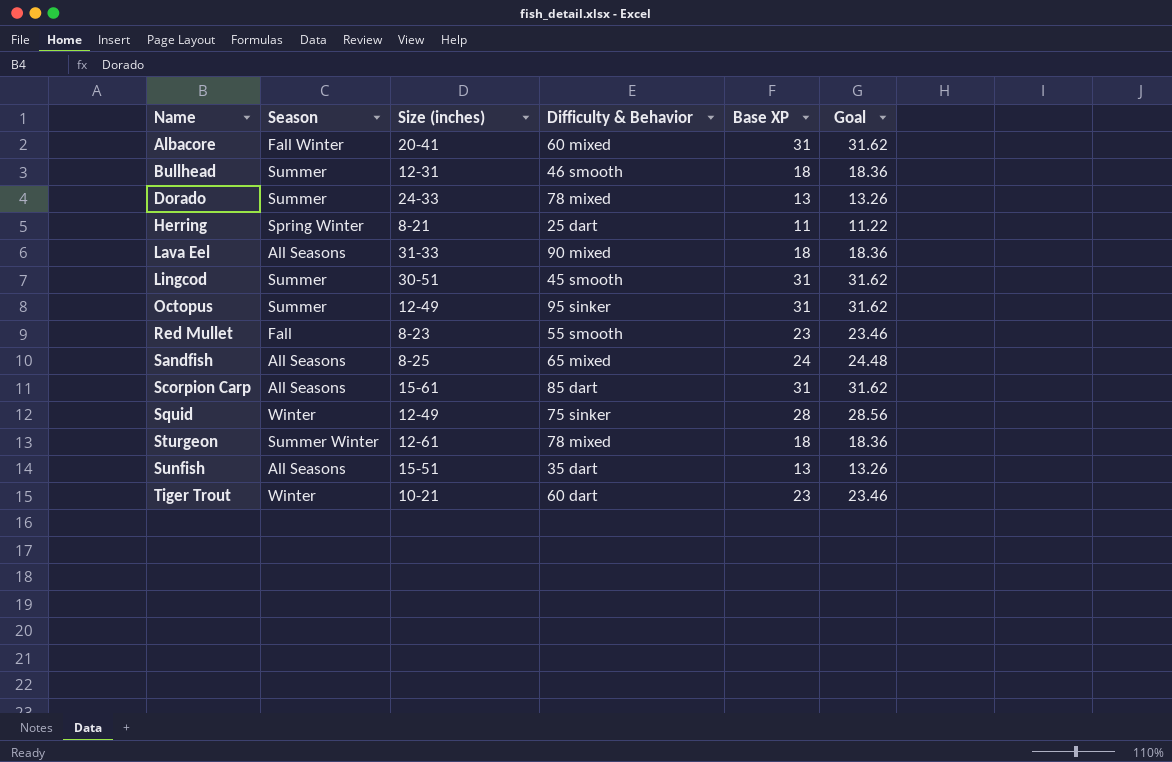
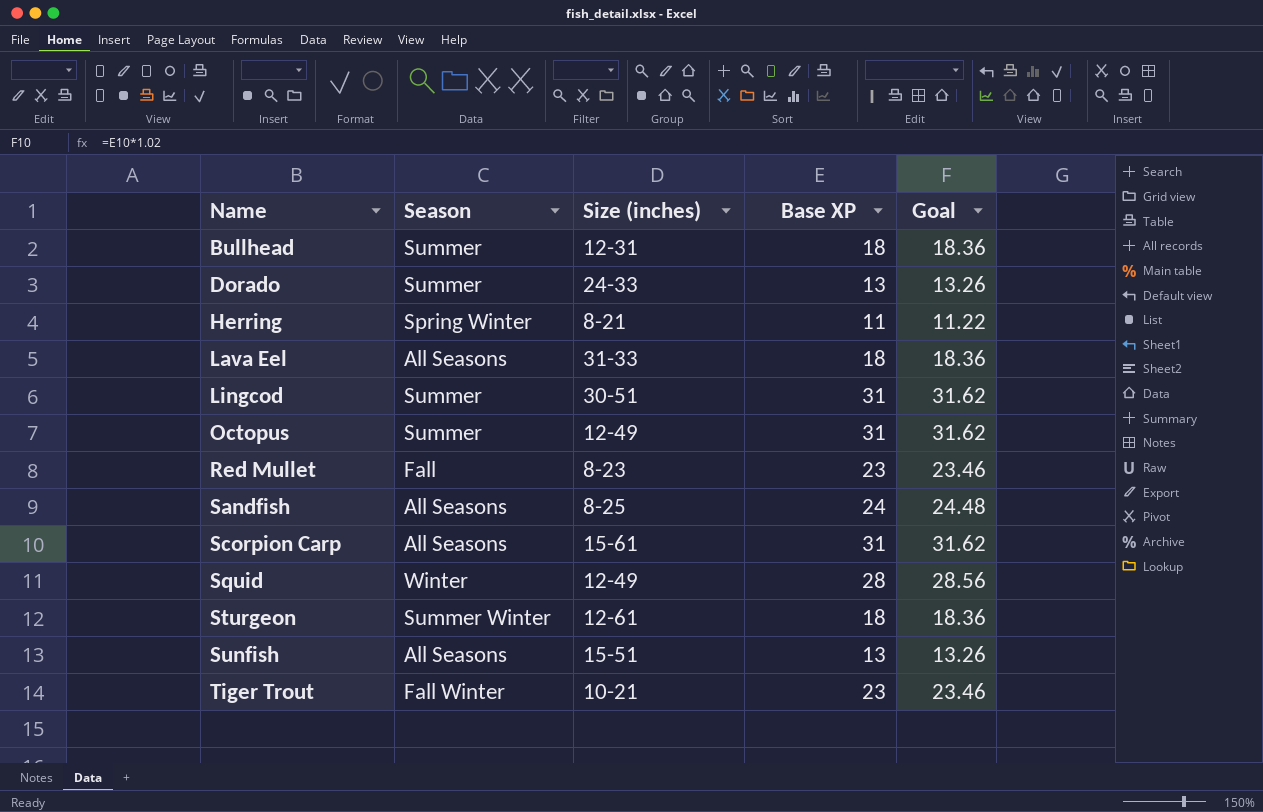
column Difficulty & Behavior | position: 4 -> none
row Albacore: Fall Winter | 20-41 | 60 mixed | 31 | 31.62 -> none
Tiger Trout | Season: Winter -> Fall Winter

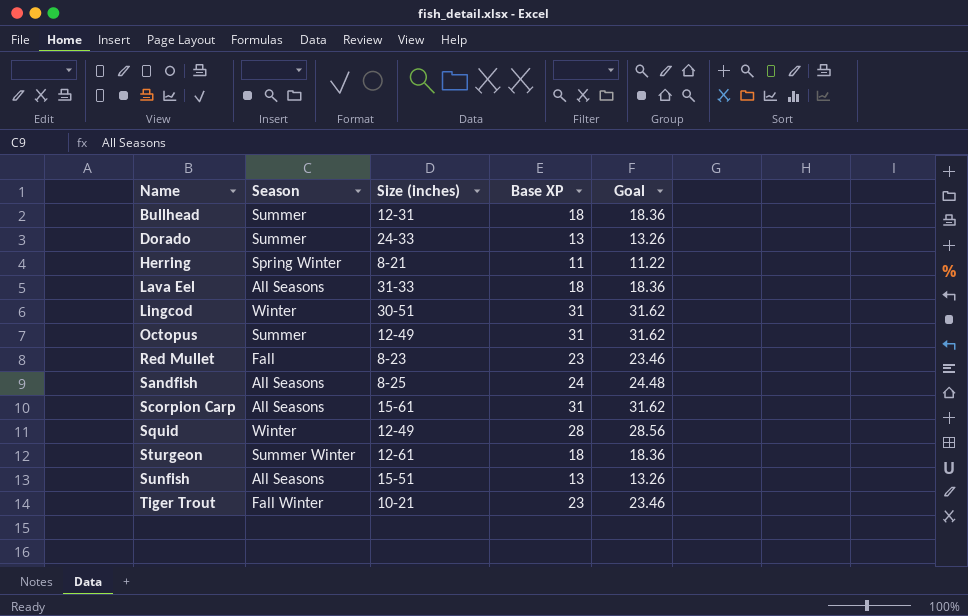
Lingcod | Season: Summer -> Winter

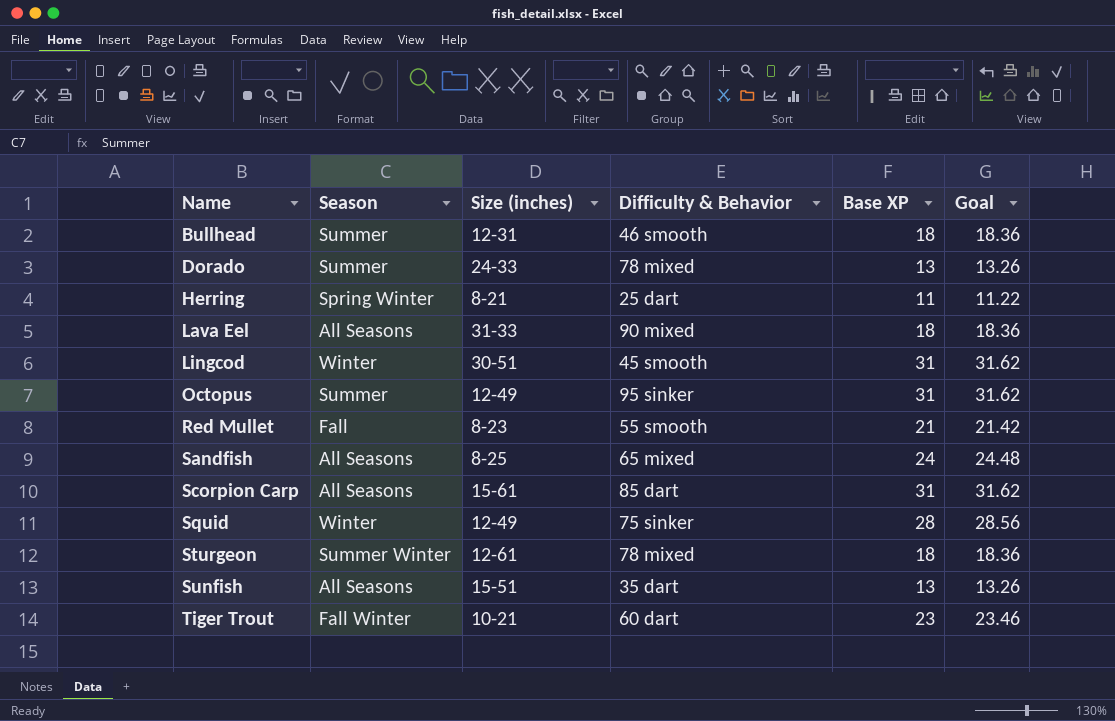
column Difficulty & Behavior | position: none -> 4
Red Mullet | Base XP: 23 -> 21
Red Mullet | Goal: 23.46 -> 21.42

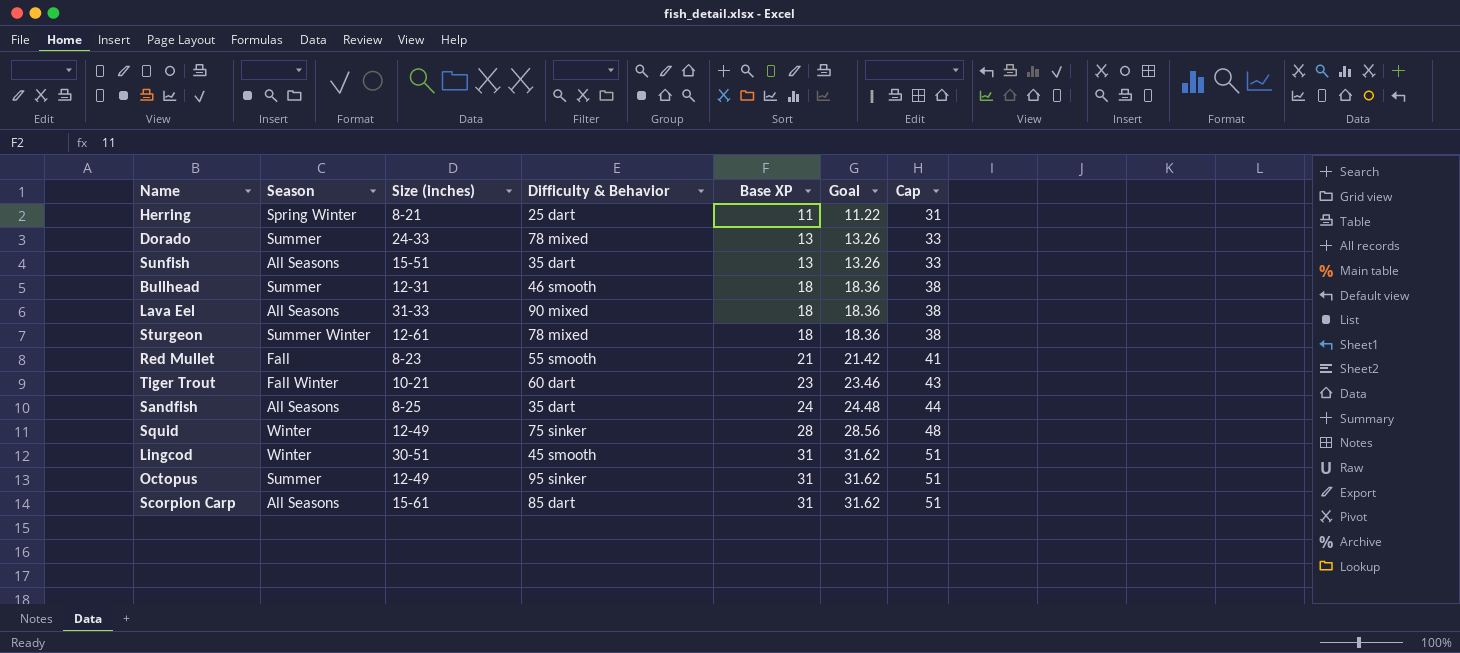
row order: Name ascending -> Base XP ascending
column Cap | formula: none -> [Base XP] + 20
Sandfish | Difficulty & Behavior: 65 mixed -> 35 dart

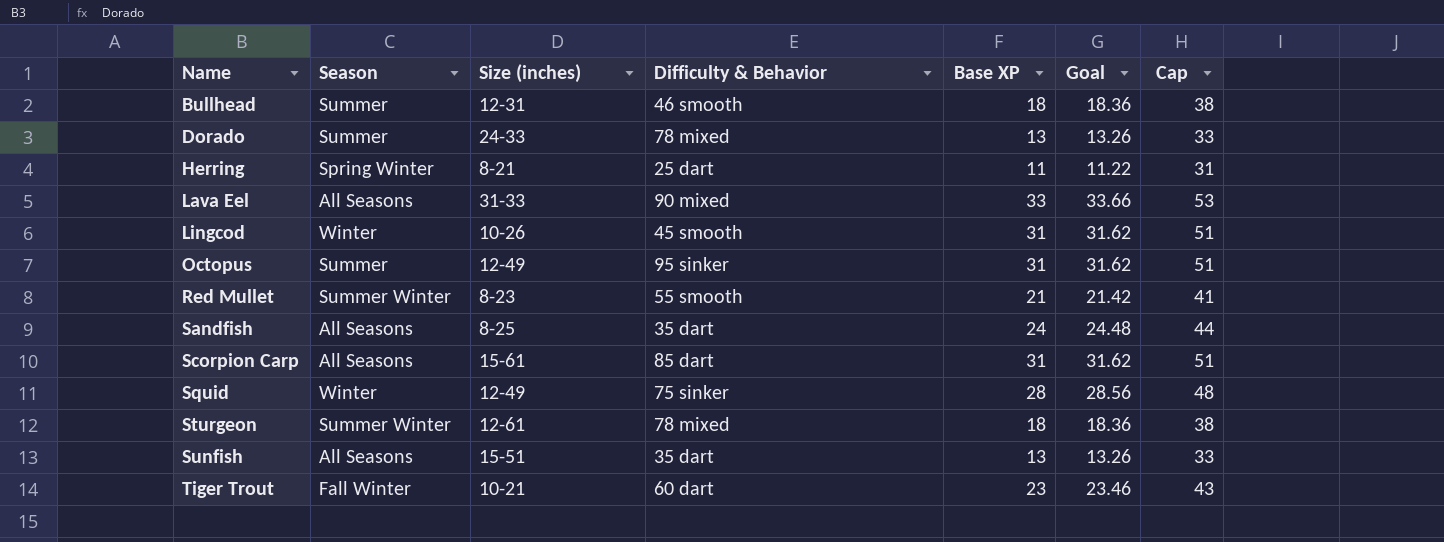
row order: Base XP ascending -> Name ascending
Lava Eel | Base XP: 18 -> 33
Lava Eel | Goal: 18.36 -> 33.66
Lava Eel | Cap: 38 -> 53
Lingcod | Size (inches): 30-51 -> 10-26
Red Mullet | Season: Fall -> Summer Winter

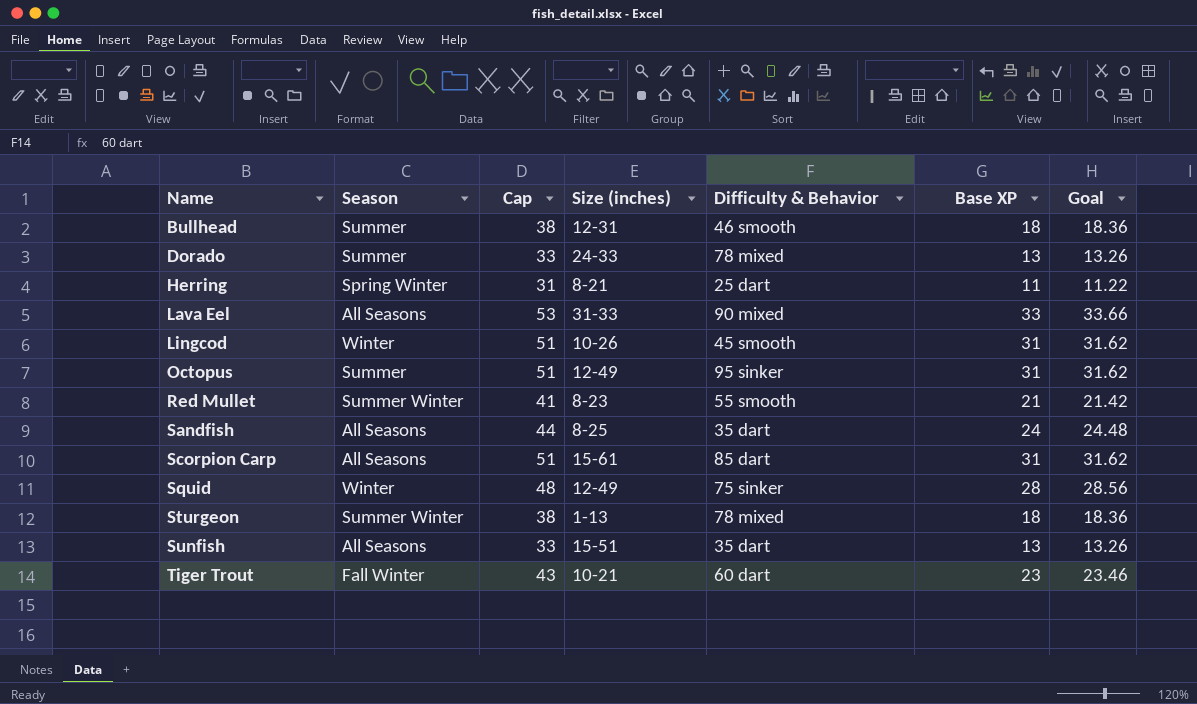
column Cap | position: 7 -> 3
Sturgeon | Size (inches): 12-61 -> 1-13

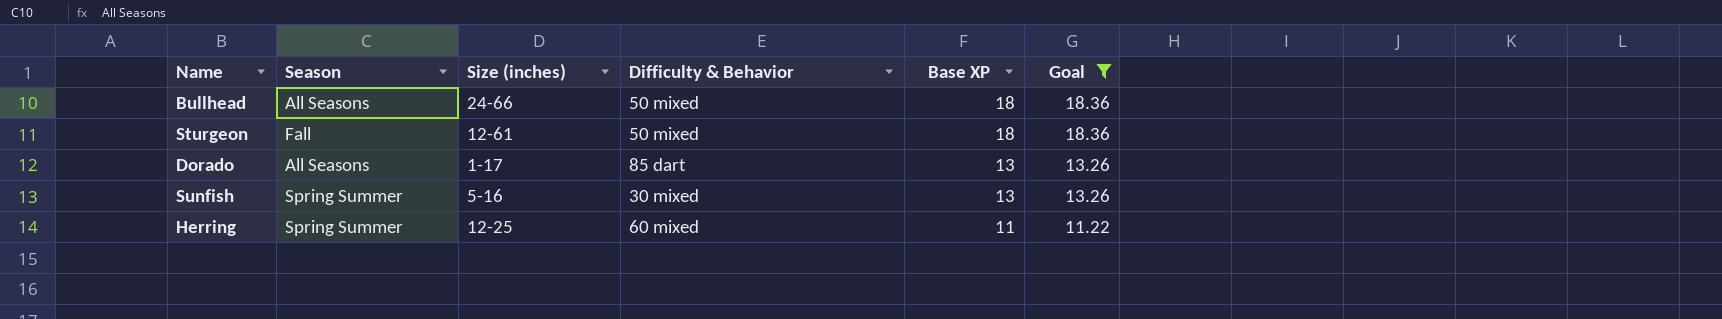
filter: none -> Goal <= 18.36
row order: Name ascending -> Base XP descending
column Cap | formula: [Base XP] + 20 -> none
Bullhead | Season: Summer -> All Seasons
Bullhead | Size (inches): 12-31 -> 24-66
Bullhead | Difficulty & Behavior: 46 smooth -> 50 mixed
Sturgeon | Season: Summer Winter -> Fall
Sturgeon | Size (inches): 1-13 -> 12-61
Sturgeon | Difficulty & Behavior: 78 mixed -> 50 mixed
Dorado | Season: Summer -> All Seasons
Dorado | Size (inches): 24-33 -> 1-17
Dorado | Difficulty & Behavior: 78 mixed -> 85 dart
Sunfish | Season: All Seasons -> Spring Summer
Sunfish | Size (inches): 15-51 -> 5-16
Sunfish | Difficulty & Behavior: 35 dart -> 30 mixed
Herring | Season: Spring Winter -> Spring Summer
Herring | Size (inches): 8-21 -> 12-25
Herring | Difficulty & Behavior: 25 dart -> 60 mixed

